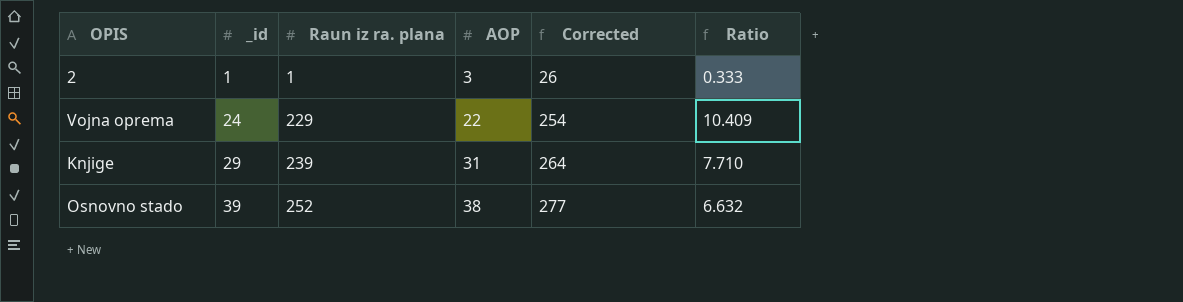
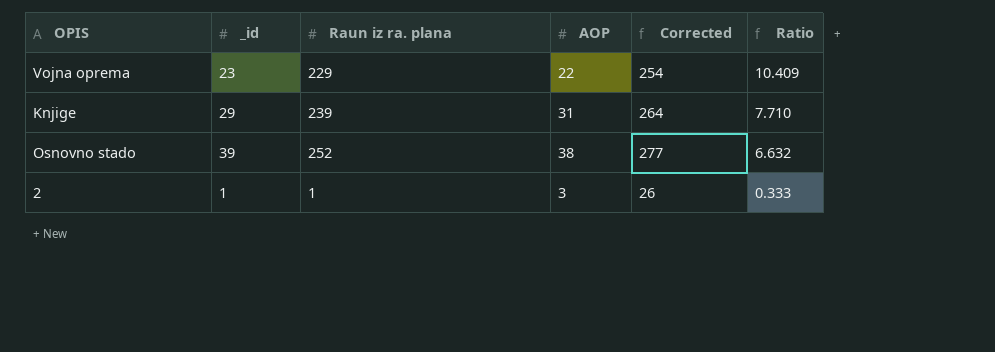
row order: _id ascending -> Ratio descending
Vojna oprema | _id: 24 -> 23

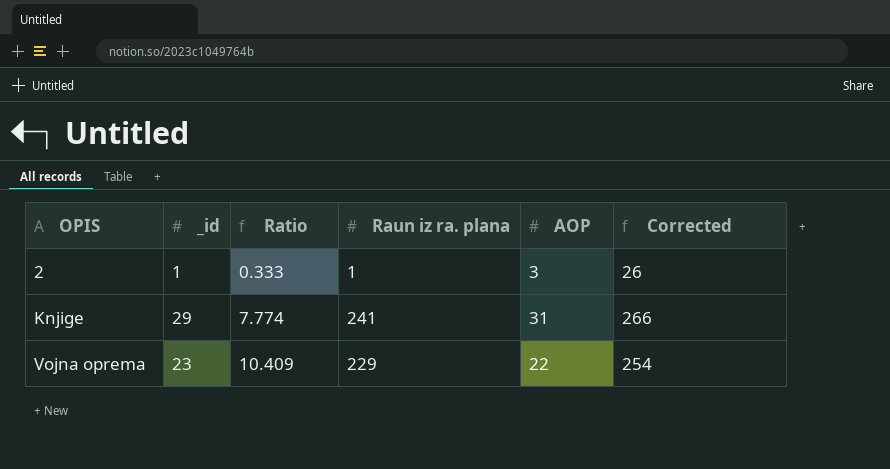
row order: Ratio descending -> OPIS ascending
column Ratio | position: 6 -> 3
row Osnovno stado: 39 | 252 | 38 | 277 | 6.632 -> none
Knjige | Ratio: 7.710 -> 7.774
Knjige | Raun iz ra. plana: 239 -> 241
Knjige | Corrected: 264 -> 266

